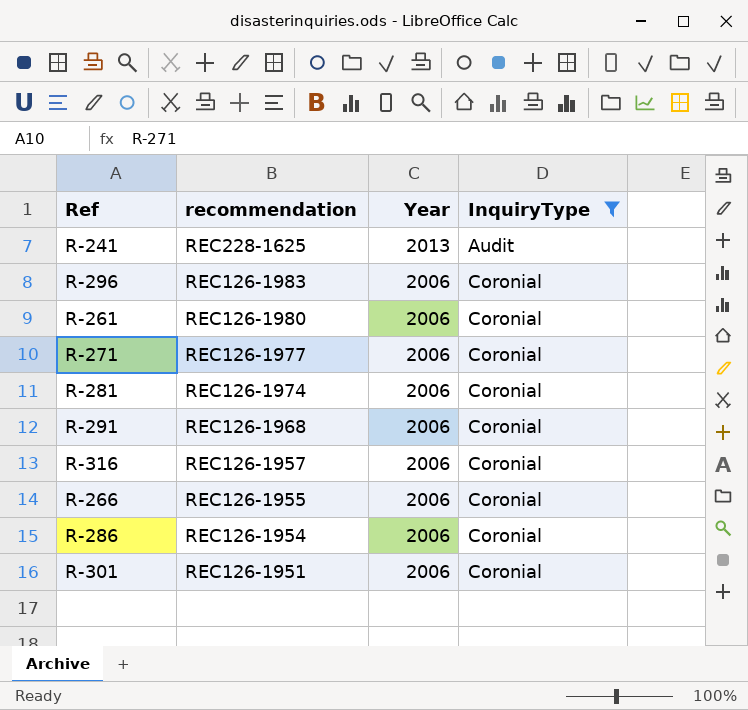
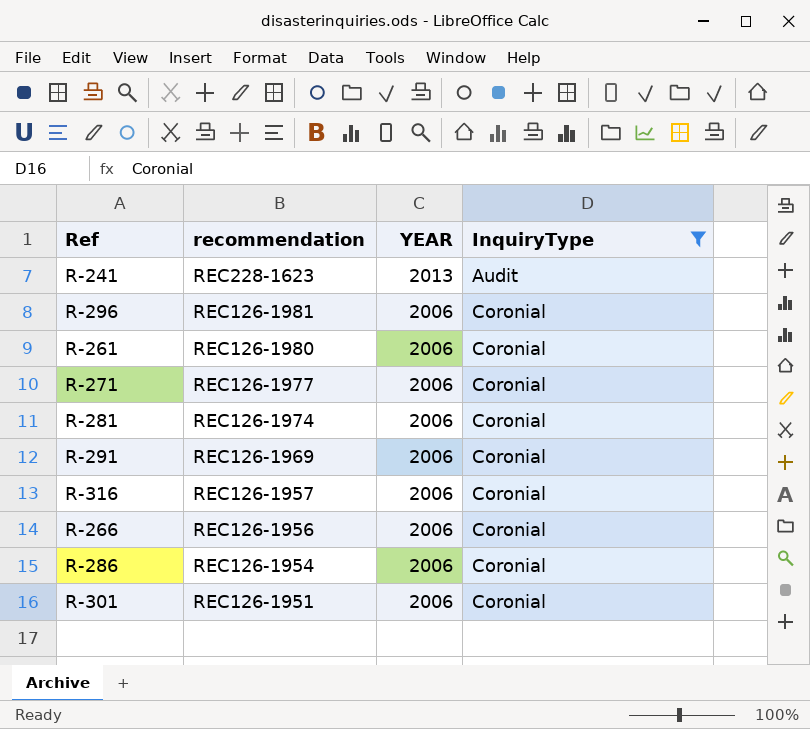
column name: Year -> YEAR
R-241 | recommendation: REC228-1625 -> REC228-1623
R-296 | recommendation: REC126-1983 -> REC126-1981
R-291 | recommendation: REC126-1968 -> REC126-1969
R-266 | recommendation: REC126-1955 -> REC126-1956

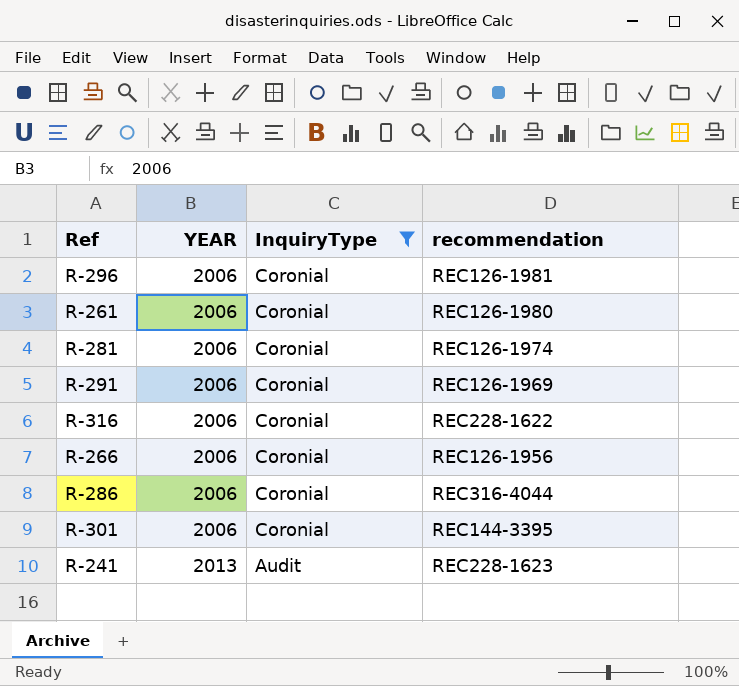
row order: recommendation descending -> YEAR ascending
column recommendation | position: 2 -> 4
row R-271: REC126-1977 | 2006 | Coronial -> none
R-316 | recommendation: REC126-1957 -> REC228-1622
R-286 | recommendation: REC126-1954 -> REC316-4044
R-301 | recommendation: REC126-1951 -> REC144-3395

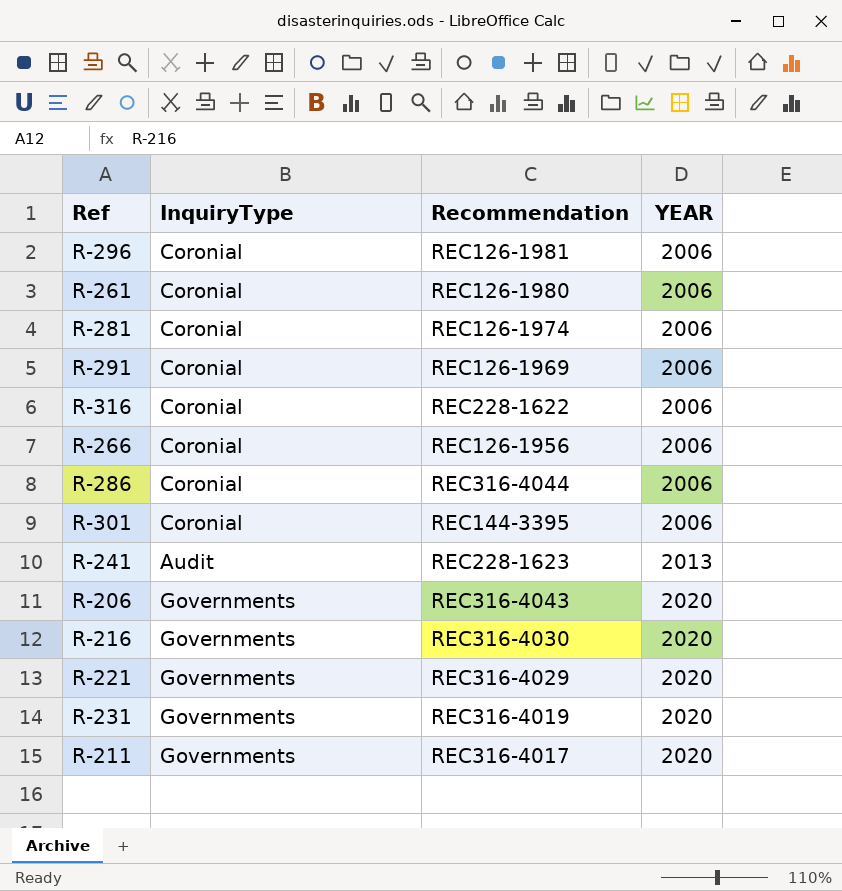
filter: InquiryType != Governments -> none
column name: recommendation -> Recommendation
column YEAR | position: 2 -> 4

